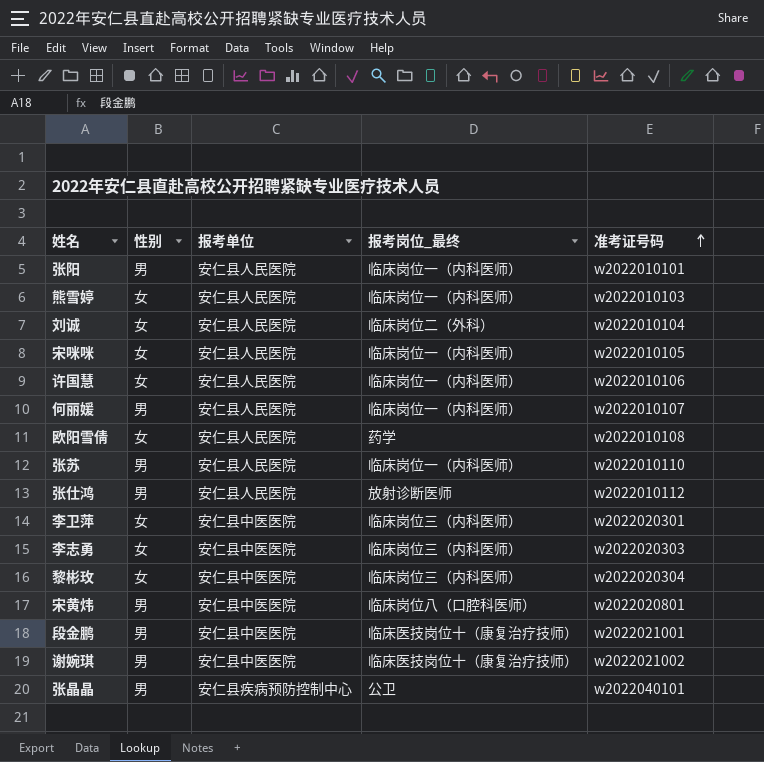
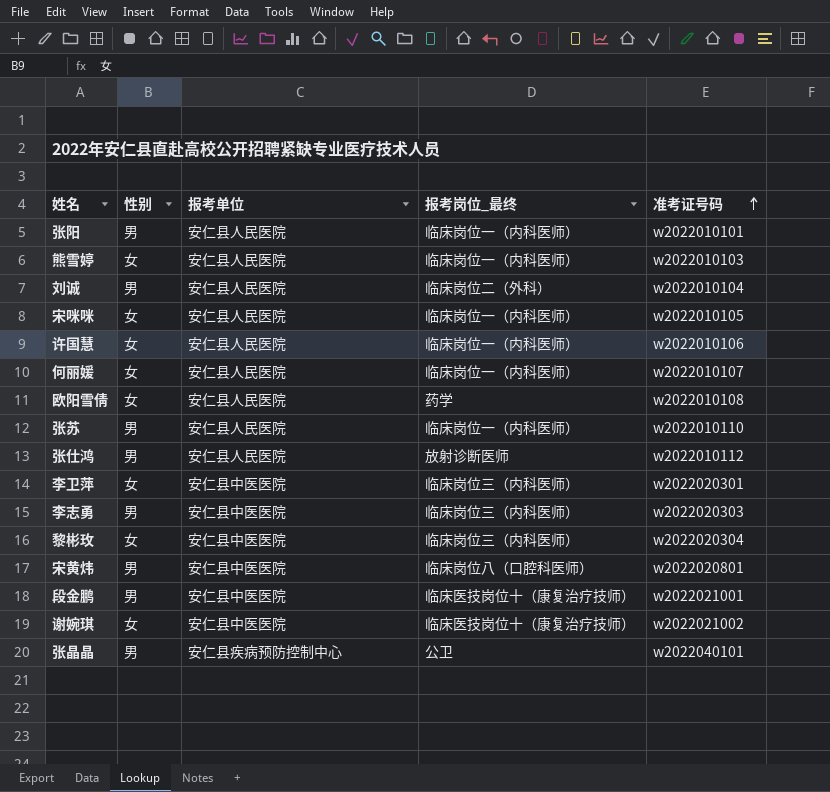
刘诚 | 性别: 女 -> 男
何丽媛 | 性别: 男 -> 女
李志勇 | 性别: 女 -> 男
谢婉琪 | 性别: 男 -> 女

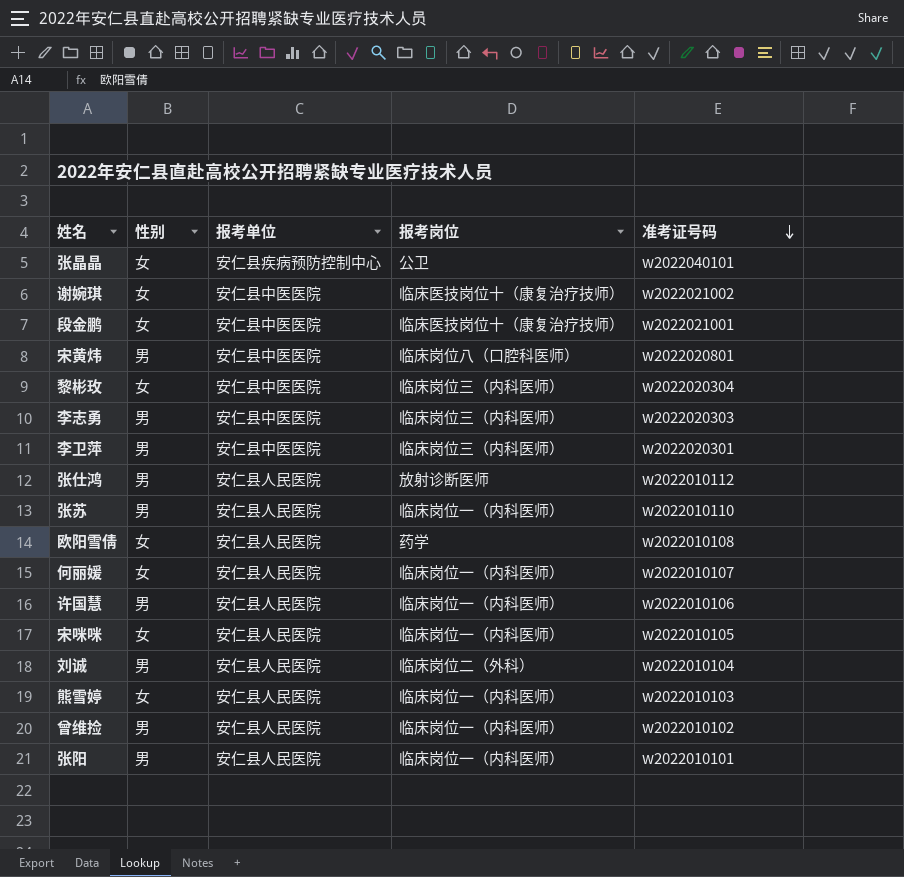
row order: 准考证号码 ascending -> 准考证号码 descending
column name: 报考岗位_最终 -> 报考岗位
张晶晶 | 性别: 男 -> 女
段金鹏 | 性别: 男 -> 女
李卫萍 | 性别: 女 -> 男
许国慧 | 性别: 女 -> 男
row 曾维捡: none -> 男 | 安仁县人民医院 | 临床岗位一（内科医师） | w2022010102

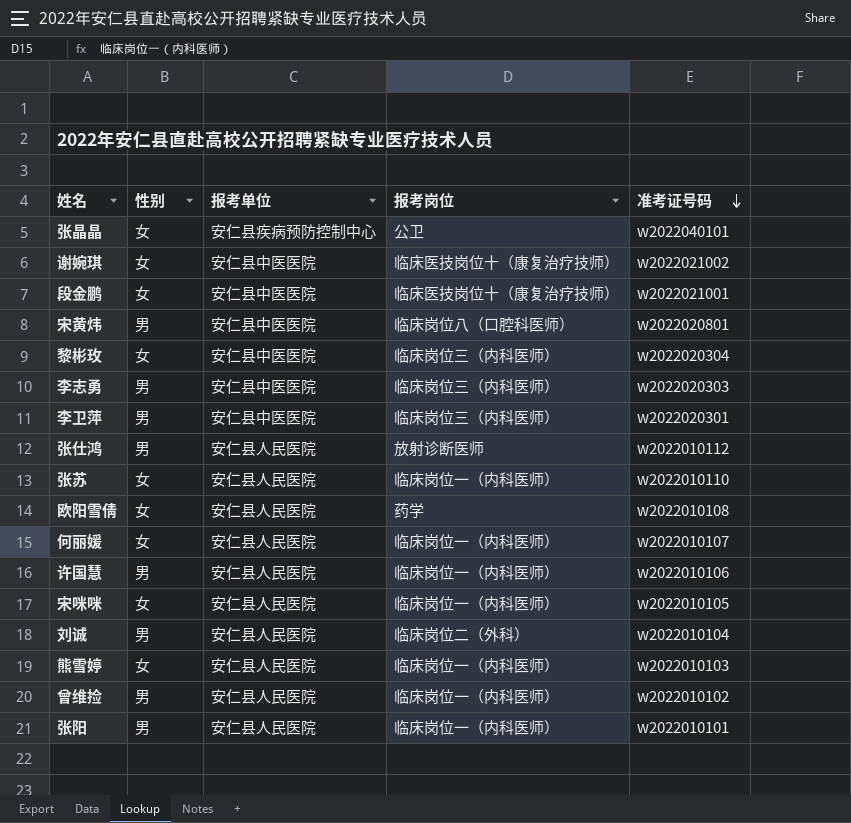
张苏 | 性别: 男 -> 女

